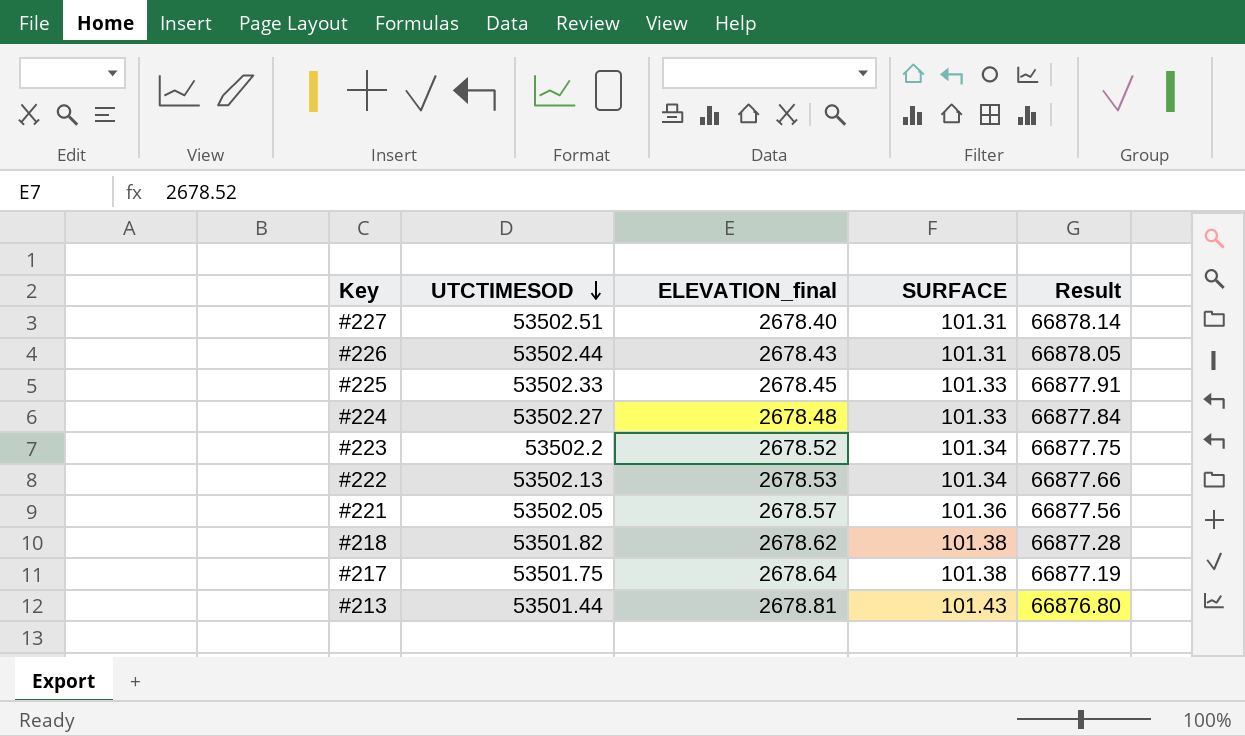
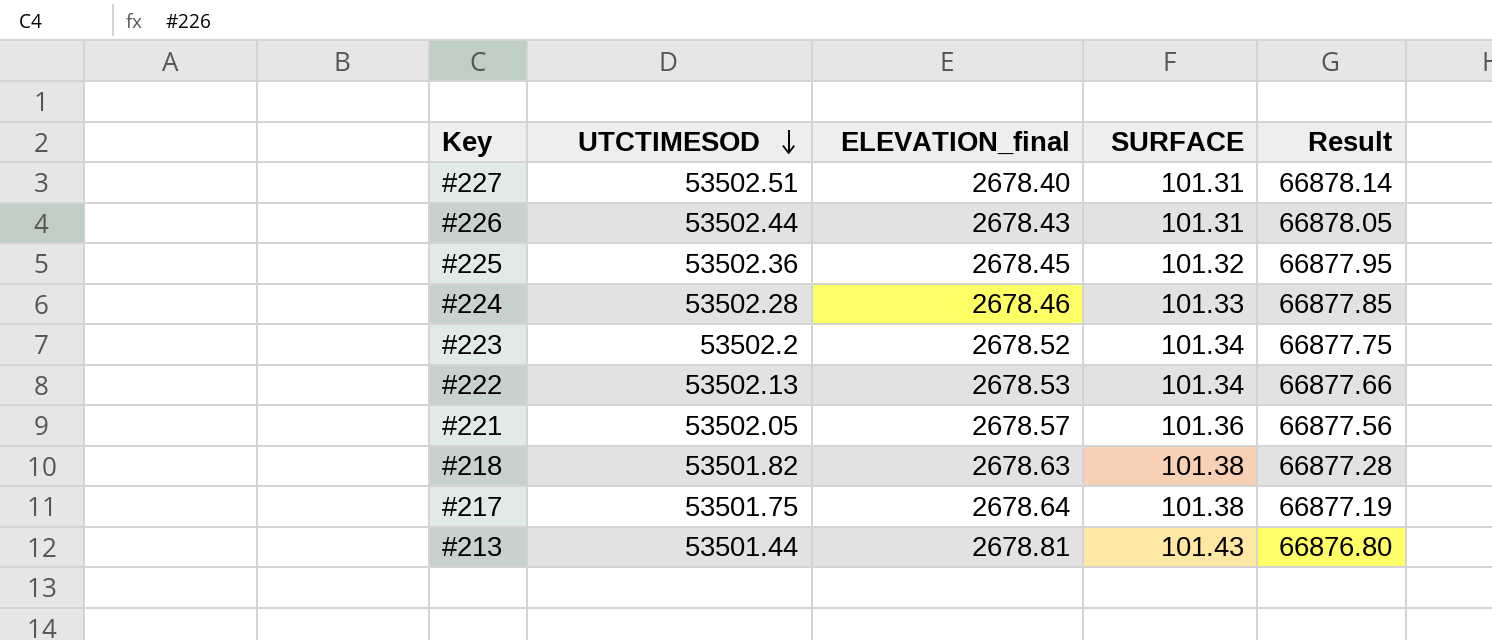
#225 | UTCTIMESOD: 53502.33 -> 53502.36
#225 | SURFACE: 101.33 -> 101.32
#225 | Result: 66877.91 -> 66877.95
#224 | UTCTIMESOD: 53502.27 -> 53502.28
#224 | ELEVATION_final: 2678.48 -> 2678.46
#224 | Result: 66877.84 -> 66877.85
#218 | ELEVATION_final: 2678.62 -> 2678.63

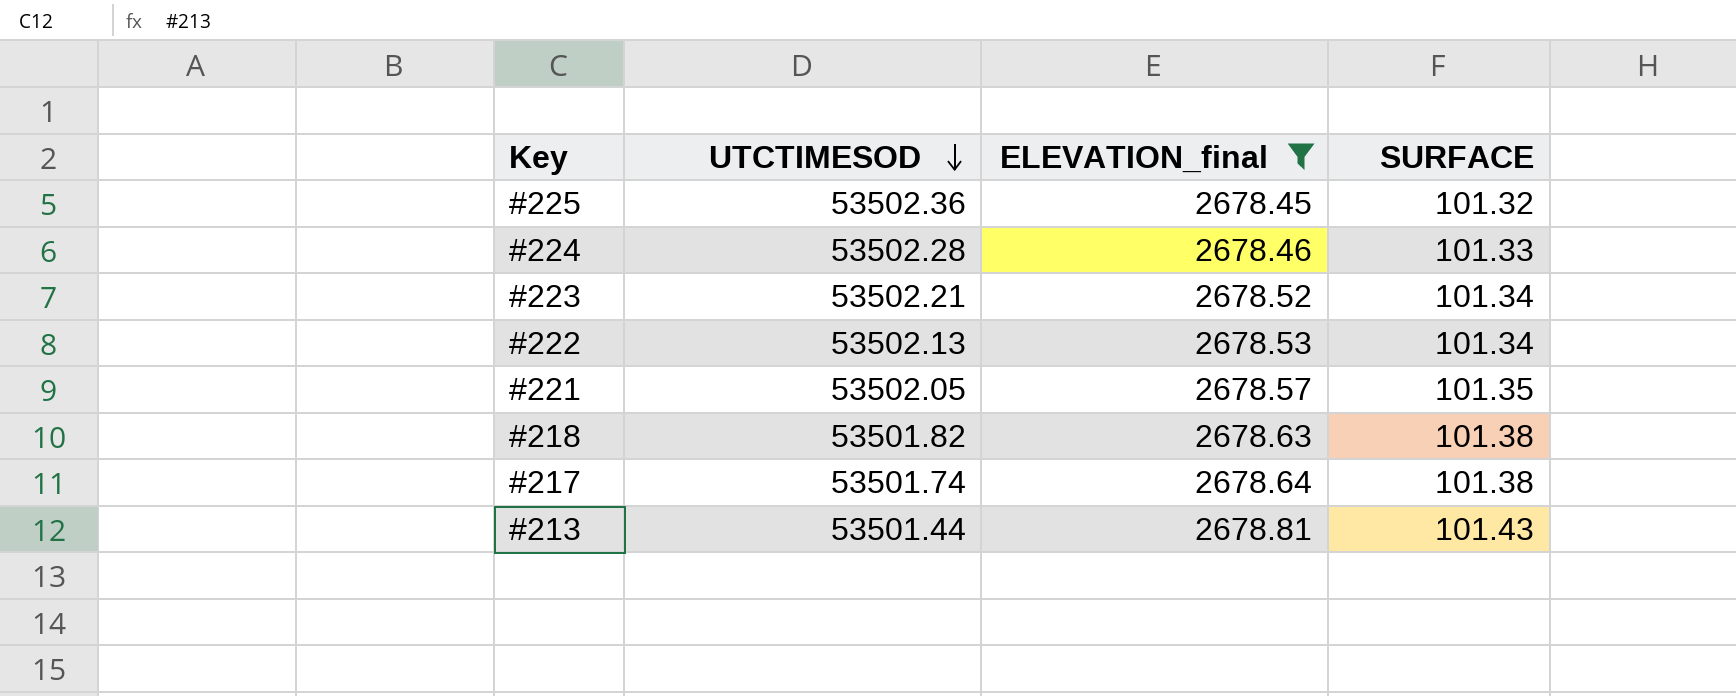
filter: none -> ELEVATION_final >= 2678.45
column Result | formula: [UTCTIMESOD] * 1.25 -> none
#223 | UTCTIMESOD: 53502.2 -> 53502.21
#221 | SURFACE: 101.36 -> 101.35
#217 | UTCTIMESOD: 53501.75 -> 53501.74

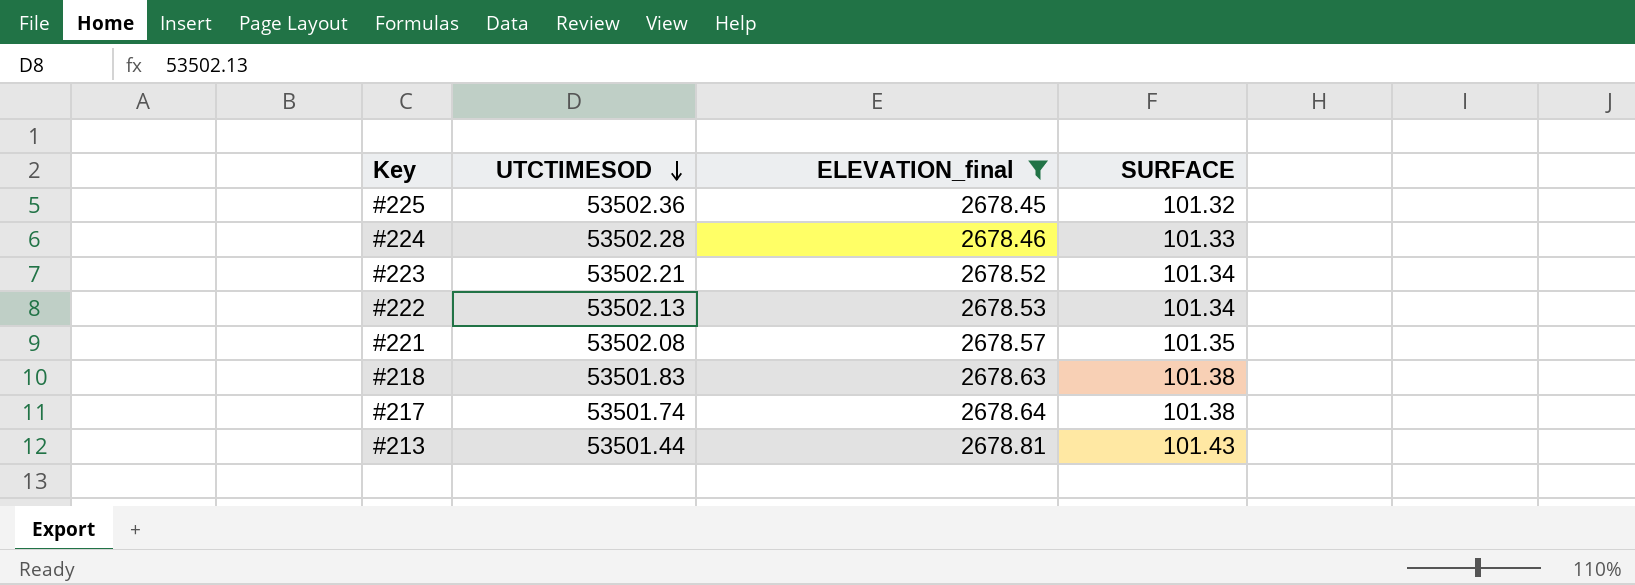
#221 | UTCTIMESOD: 53502.05 -> 53502.08
#218 | UTCTIMESOD: 53501.82 -> 53501.83

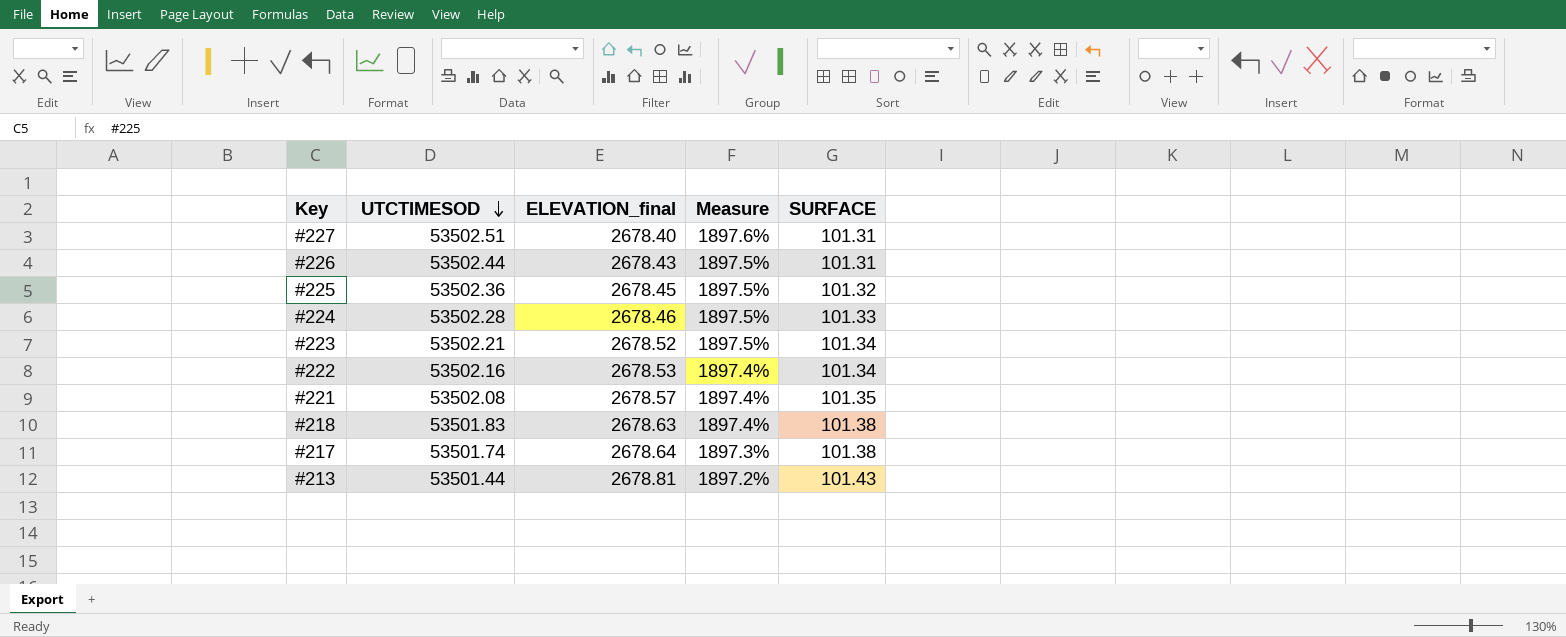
filter: ELEVATION_final >= 2678.45 -> none
column Measure | formula: none -> ([UTCTIMESOD] - [ELEVATION_final]) / [ELEVATION_final]
#222 | UTCTIMESOD: 53502.13 -> 53502.16

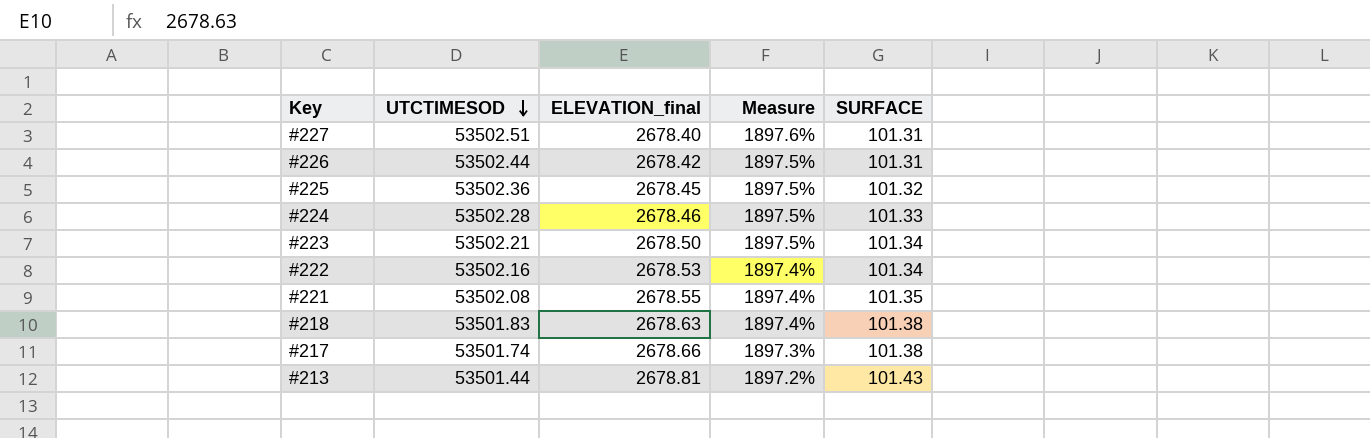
#226 | ELEVATION_final: 2678.43 -> 2678.42
#223 | ELEVATION_final: 2678.52 -> 2678.50
#221 | ELEVATION_final: 2678.57 -> 2678.55
#217 | ELEVATION_final: 2678.64 -> 2678.66

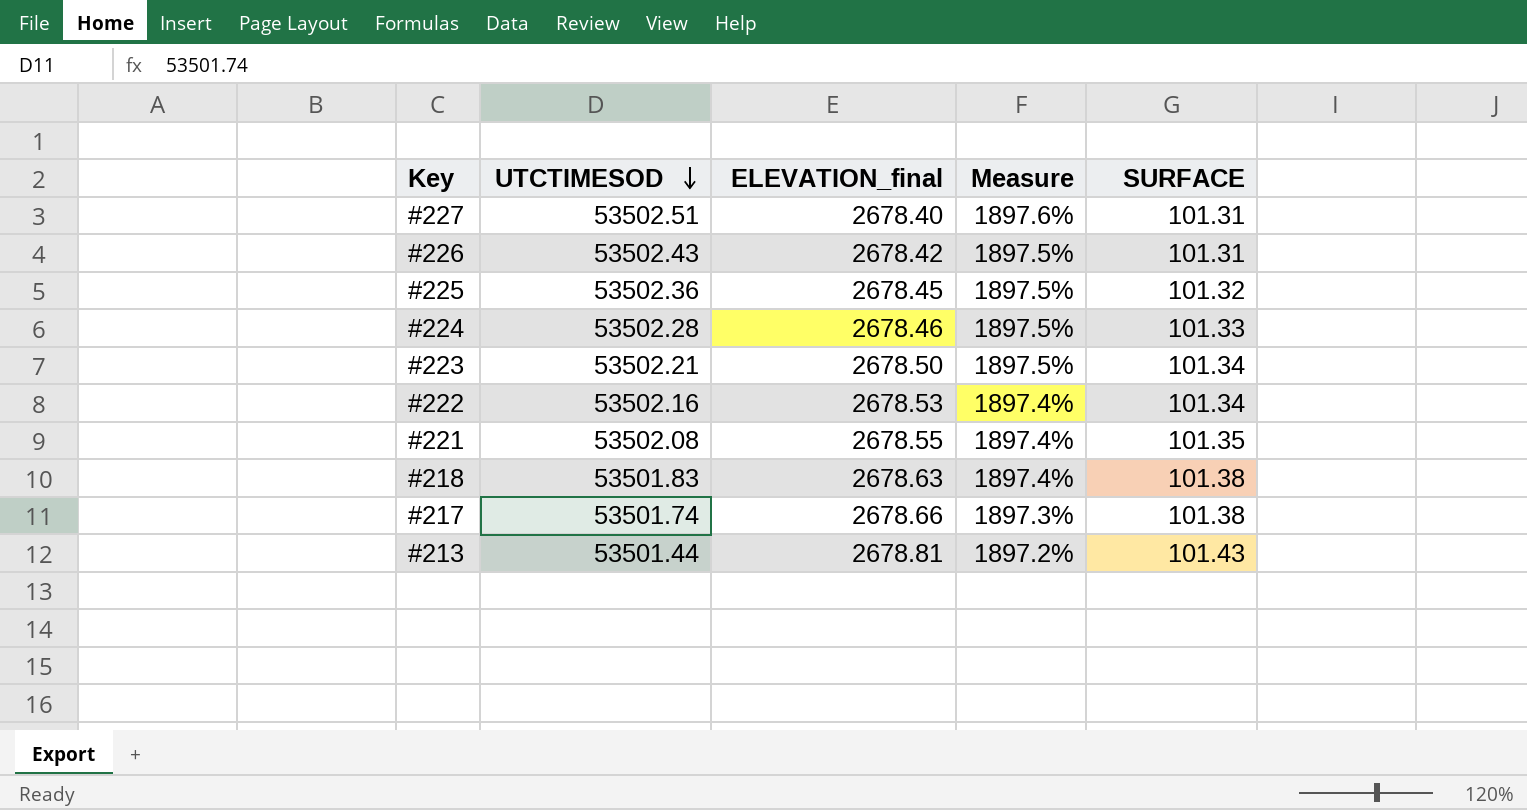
#226 | UTCTIMESOD: 53502.44 -> 53502.43

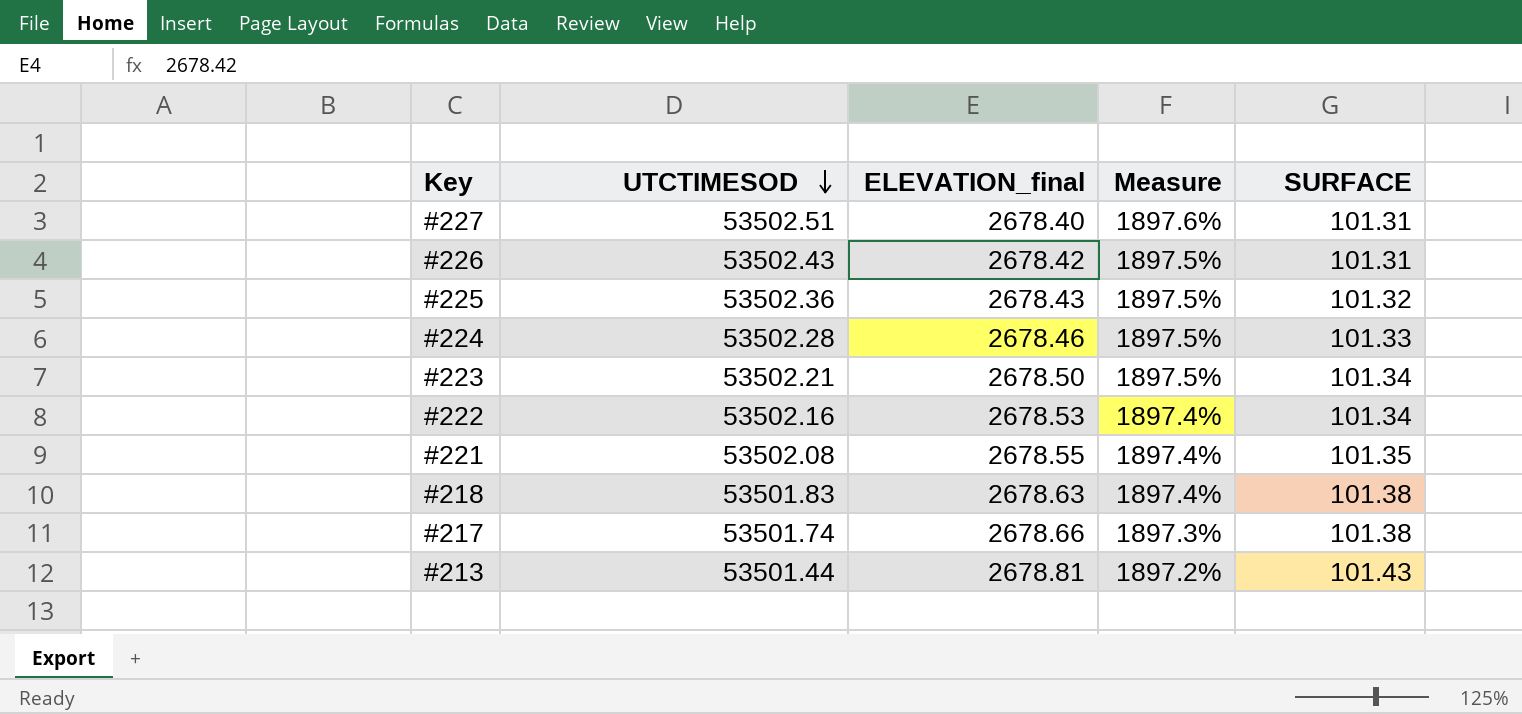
#225 | ELEVATION_final: 2678.45 -> 2678.43

